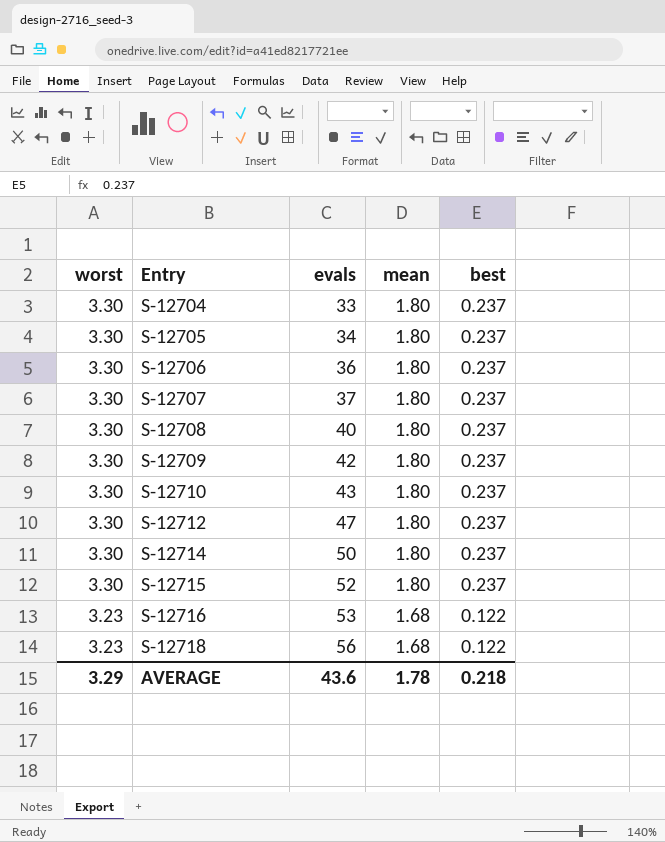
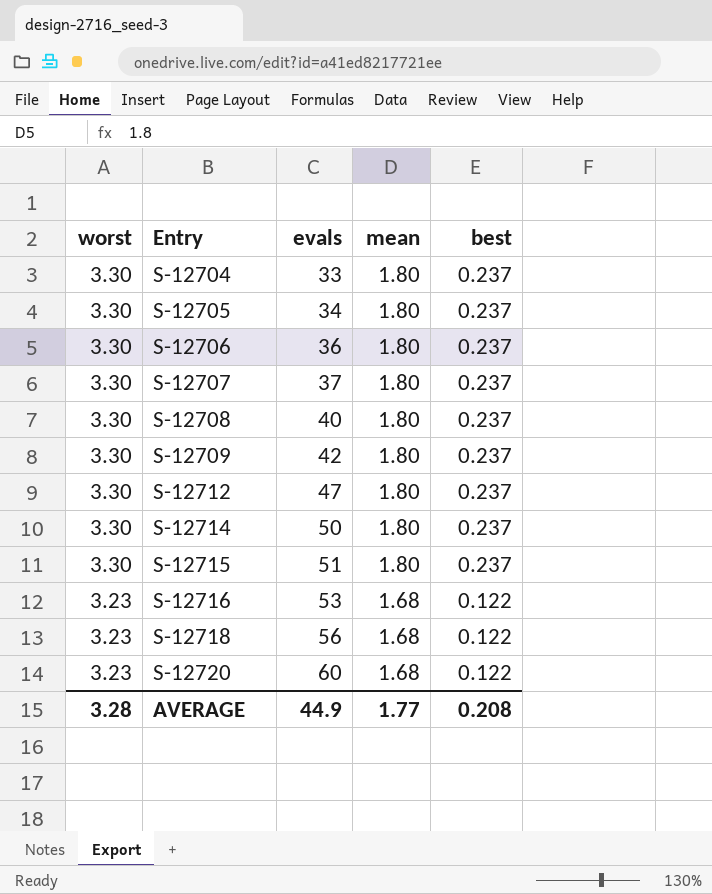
row S-12710: 3.30 | 43 | 1.80 | 0.237 -> none
S-12715 | evals: 52 -> 51
row S-12720: none -> 3.23 | 60 | 1.68 | 0.122
AVERAGE | worst: 3.29 -> 3.28
AVERAGE | evals: 43.6 -> 44.9
AVERAGE | mean: 1.78 -> 1.77
AVERAGE | best: 0.218 -> 0.208

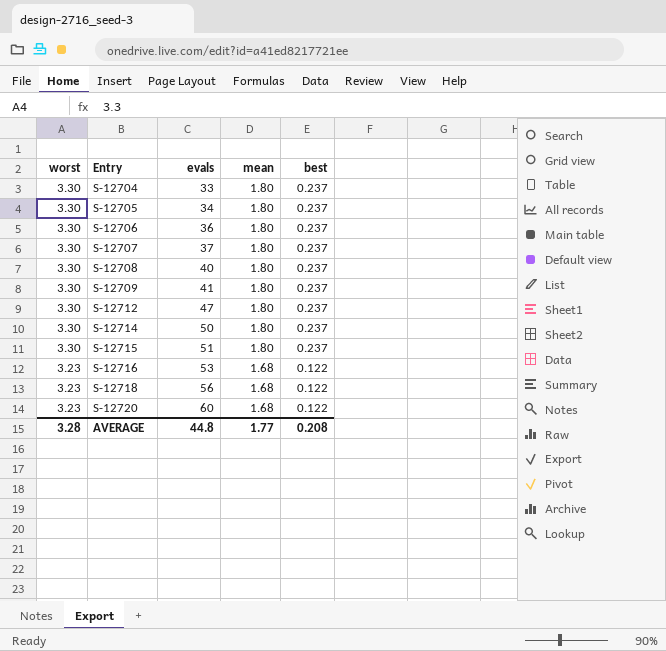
S-12709 | evals: 42 -> 41
AVERAGE | evals: 44.9 -> 44.8

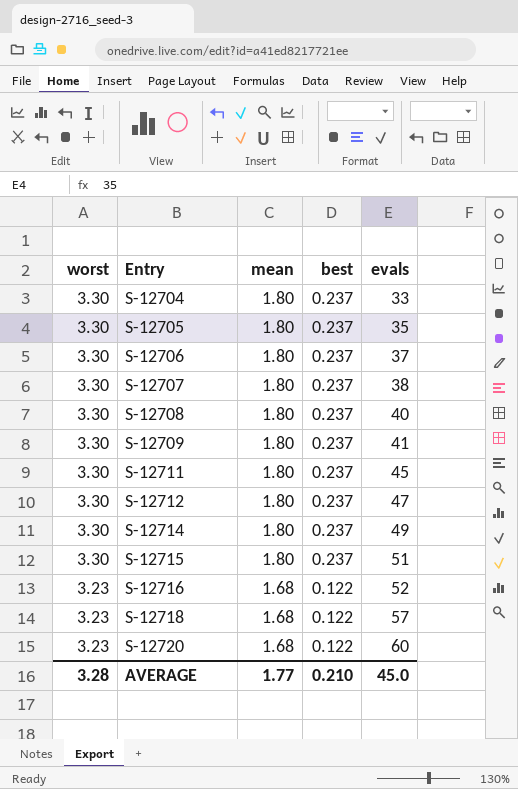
column evals | position: 3 -> 5
S-12705 | evals: 34 -> 35
S-12706 | evals: 36 -> 37
S-12707 | evals: 37 -> 38
row S-12711: none -> 3.30 | 1.80 | 0.237 | 45
S-12714 | evals: 50 -> 49
S-12716 | evals: 53 -> 52
S-12718 | evals: 56 -> 57
AVERAGE | best: 0.208 -> 0.210
AVERAGE | evals: 44.8 -> 45.0

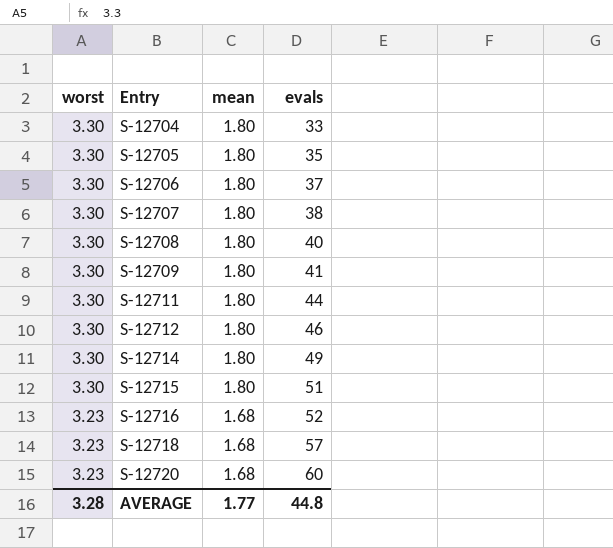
column best | position: 4 -> none
S-12711 | evals: 45 -> 44
S-12712 | evals: 47 -> 46
AVERAGE | evals: 45.0 -> 44.8

